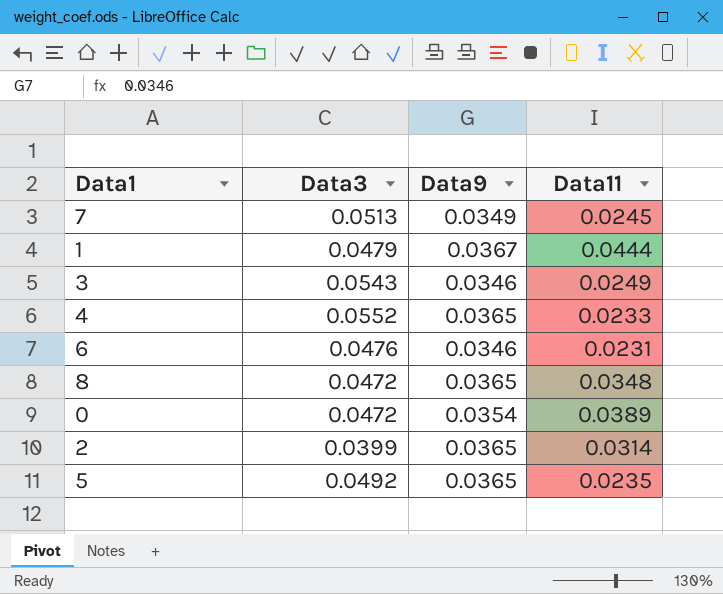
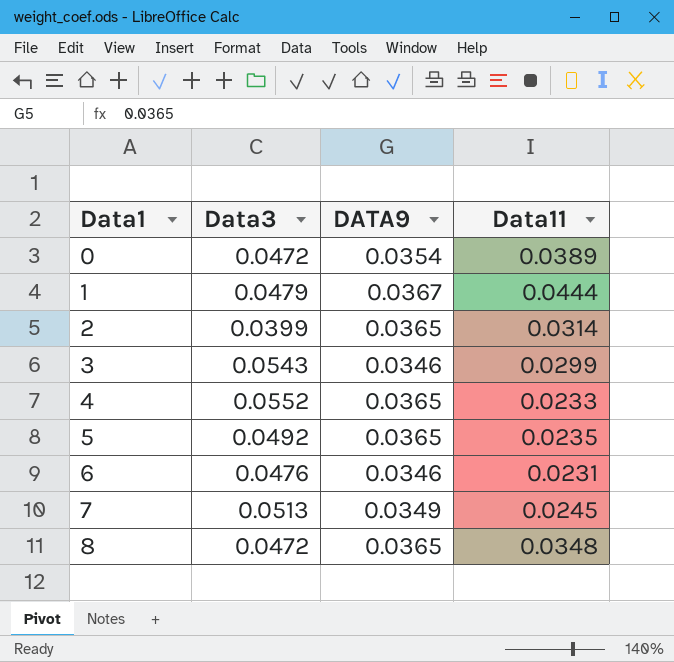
row order: none -> Data1 ascending
column name: Data9 -> DATA9
3 | Data11: 0.0249 -> 0.0299

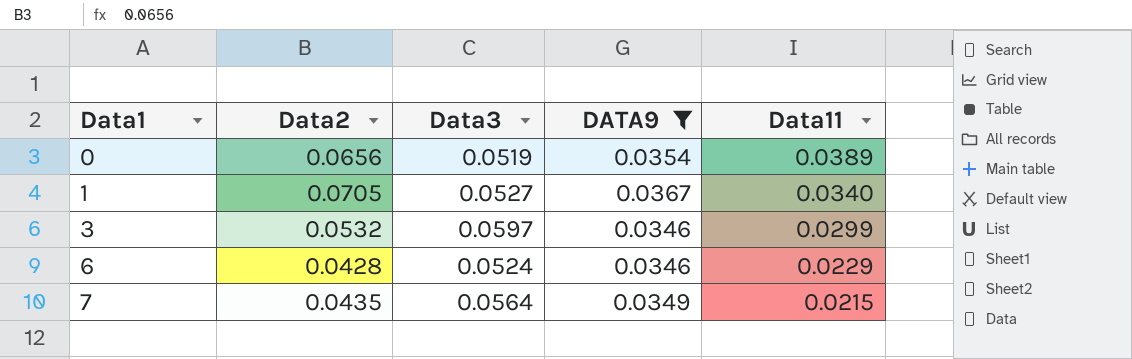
filter: none -> DATA9 != 0.0365
column Data2 | position: none -> 2
0 | Data3: 0.0472 -> 0.0519
1 | Data3: 0.0479 -> 0.0527
1 | Data11: 0.0444 -> 0.0340
3 | Data3: 0.0543 -> 0.0597
6 | Data3: 0.0476 -> 0.0524
6 | Data11: 0.0231 -> 0.0229
7 | Data3: 0.0513 -> 0.0564
7 | Data11: 0.0245 -> 0.0215

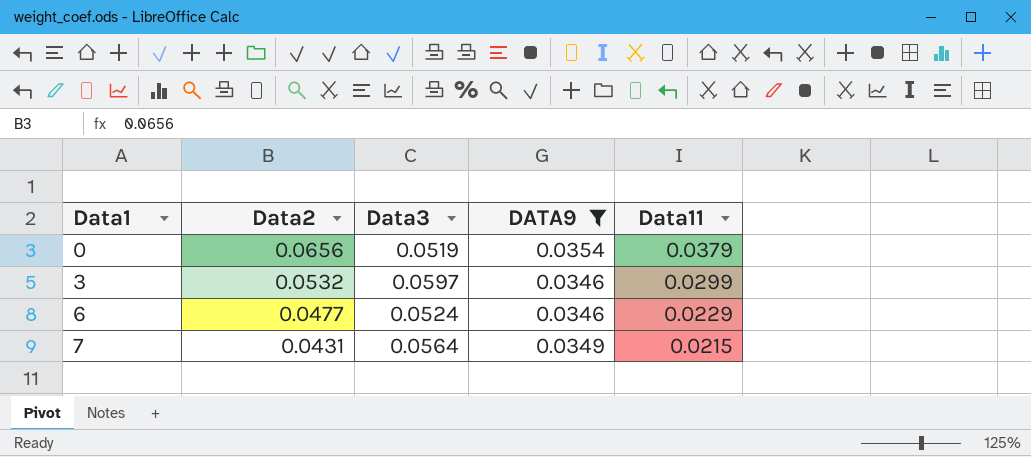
row 1: 0.0705 | 0.0527 | 0.0367 | 0.0340 -> none
0 | Data11: 0.0389 -> 0.0379
6 | Data2: 0.0428 -> 0.0477
7 | Data2: 0.0435 -> 0.0431

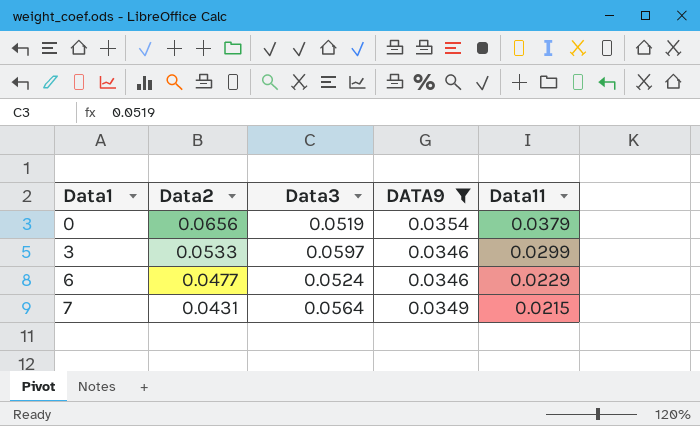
3 | Data2: 0.0532 -> 0.0533

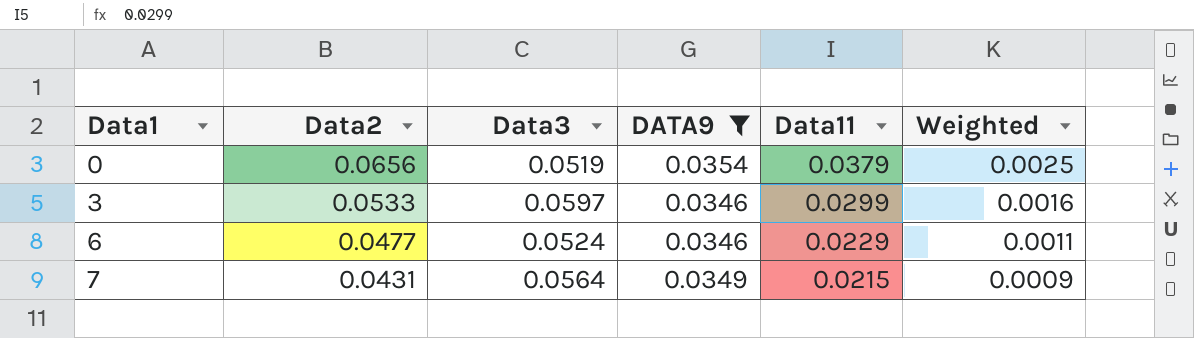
column Weighted | formula: none -> [Data2] * [Data11]

